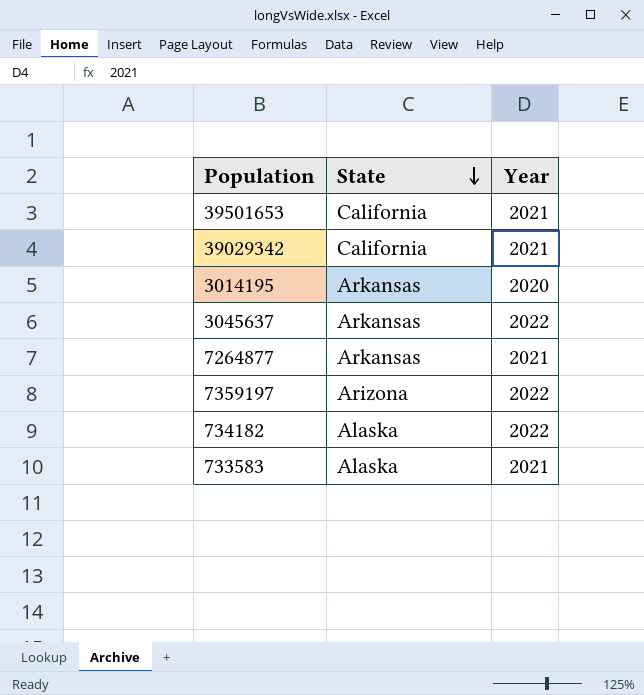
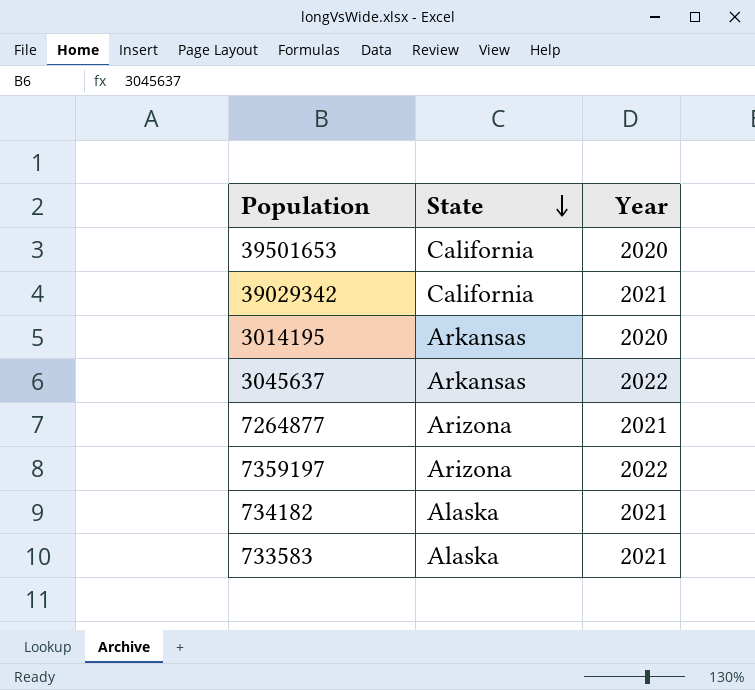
39501653 | Year: 2021 -> 2020
7264877 | State: Arkansas -> Arizona
734182 | Year: 2022 -> 2021

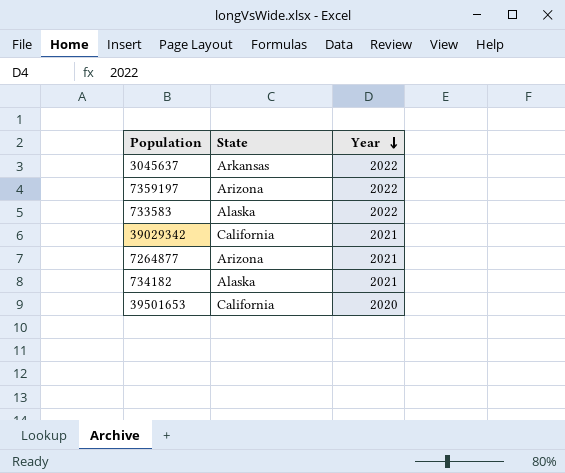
row order: State descending -> Year descending
row 3014195: Arkansas | 2020 -> none
733583 | Year: 2021 -> 2022

